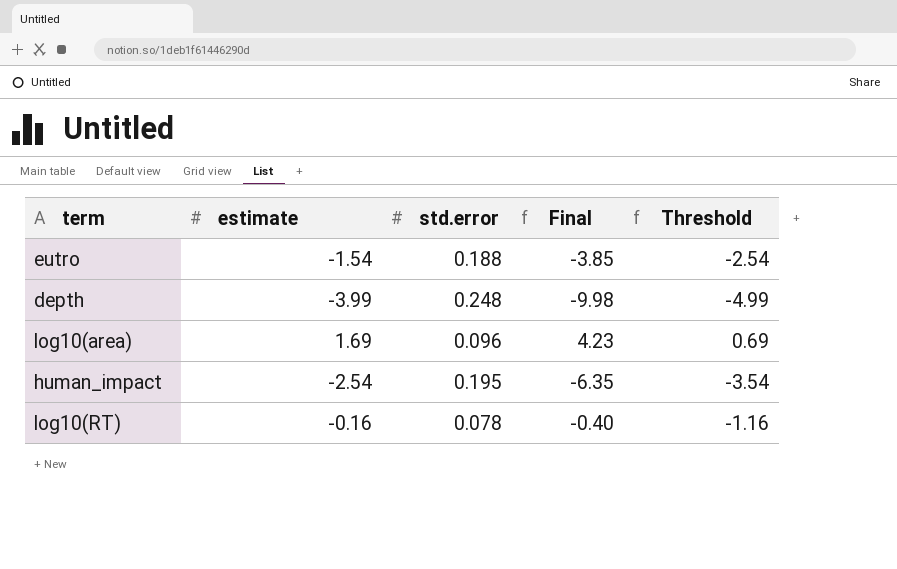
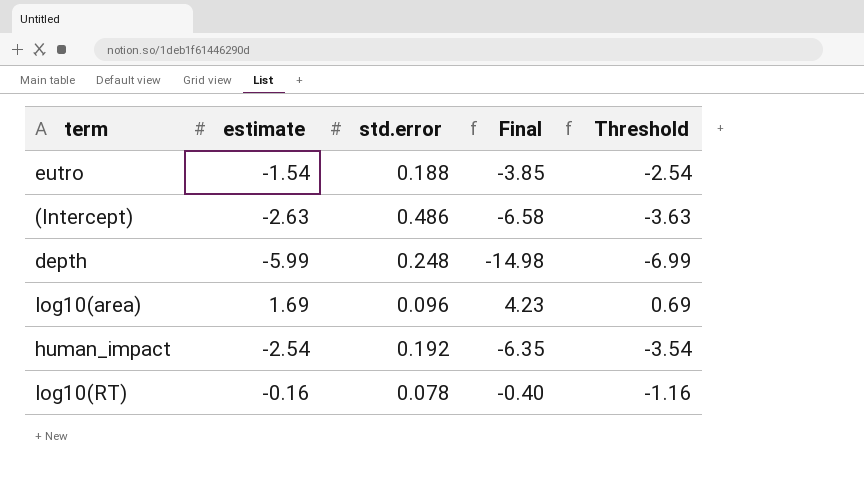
row (Intercept): none -> -2.63 | 0.486 | -6.58 | -3.63
depth | estimate: -3.99 -> -5.99
depth | Final: -9.98 -> -14.98
depth | Threshold: -4.99 -> -6.99
human_impact | std.error: 0.195 -> 0.192

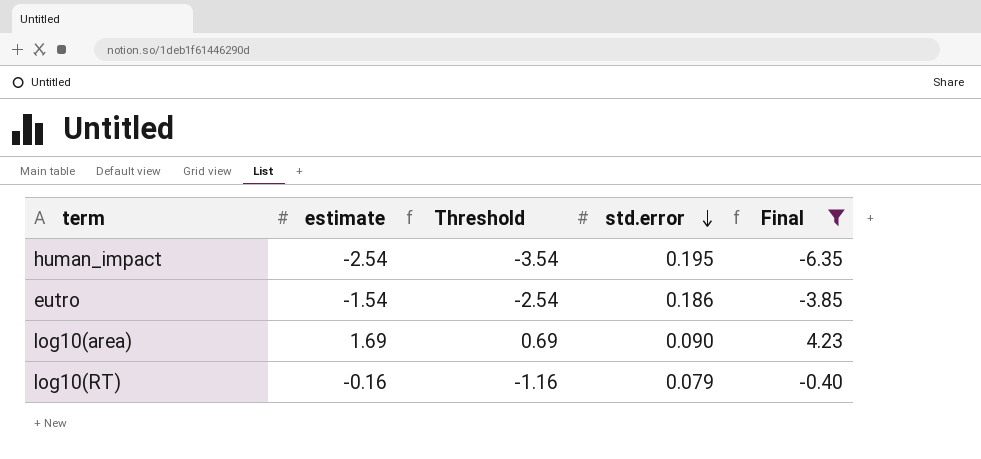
filter: none -> Final >= -6.35
row order: none -> std.error descending
column Threshold | position: 5 -> 3
human_impact | std.error: 0.192 -> 0.195
eutro | std.error: 0.188 -> 0.186
log10(area) | std.error: 0.096 -> 0.090
log10(RT) | std.error: 0.078 -> 0.079

